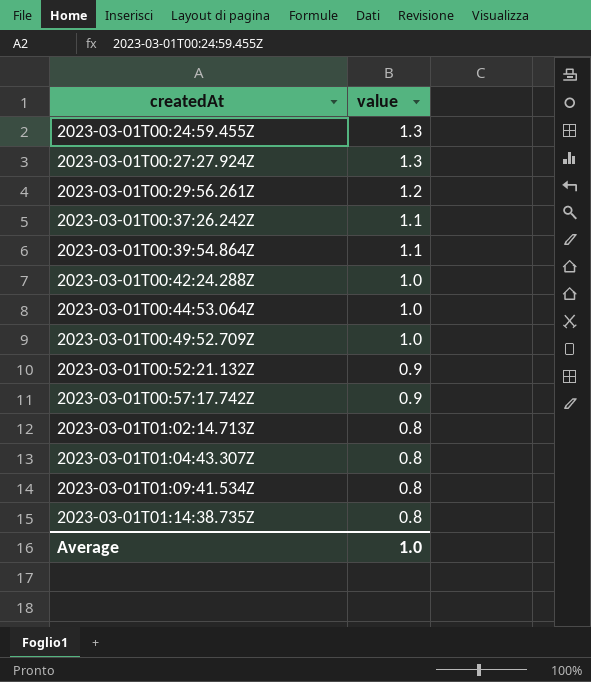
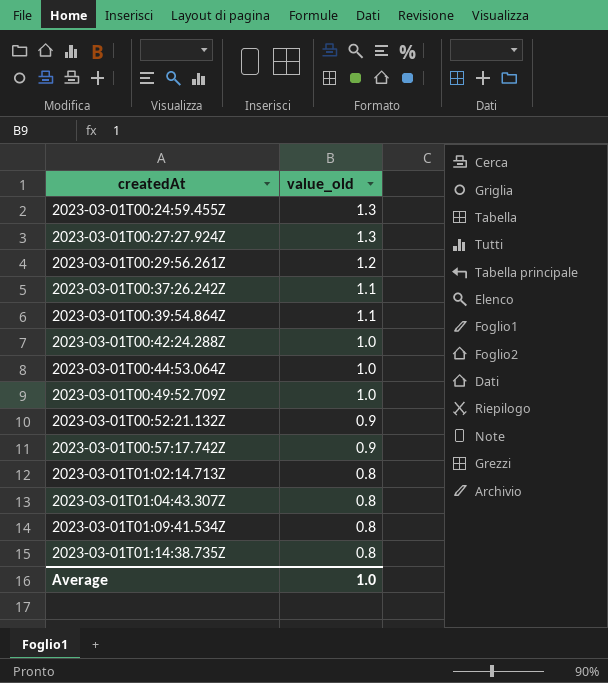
column name: value -> value_old

